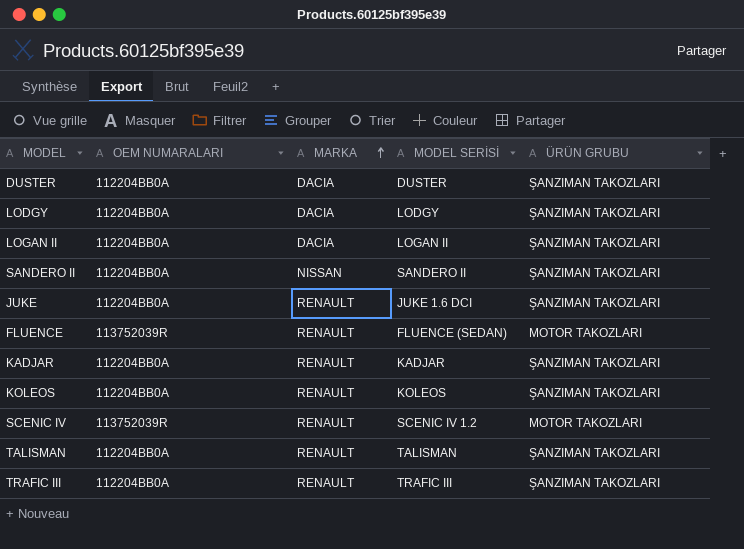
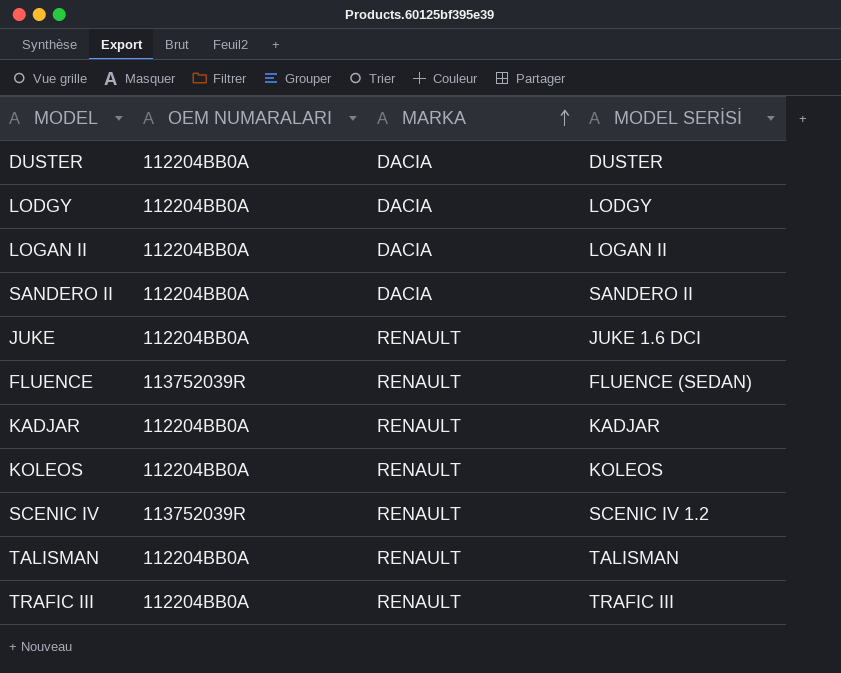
column ÜRÜN GRUBU | position: 5 -> none
SANDERO II | MARKA: NISSAN -> DACIA

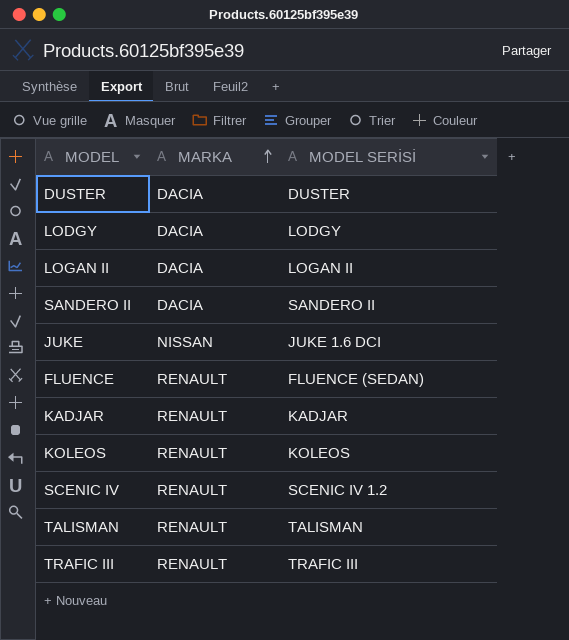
column OEM NUMARALARI | position: 2 -> none
JUKE | MARKA: RENAULT -> NISSAN

